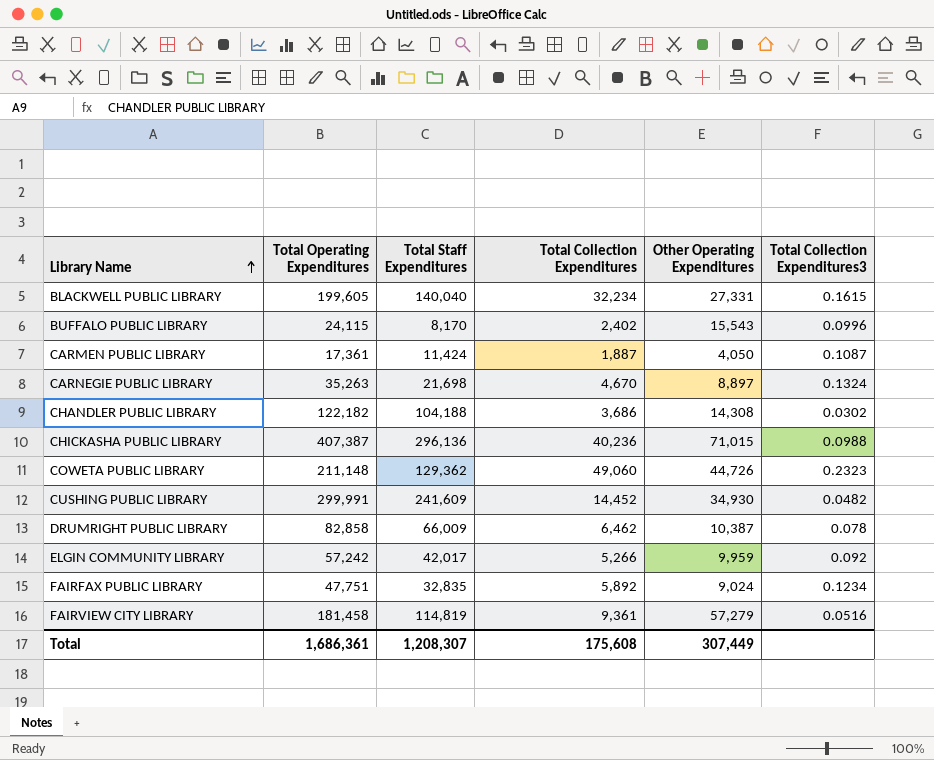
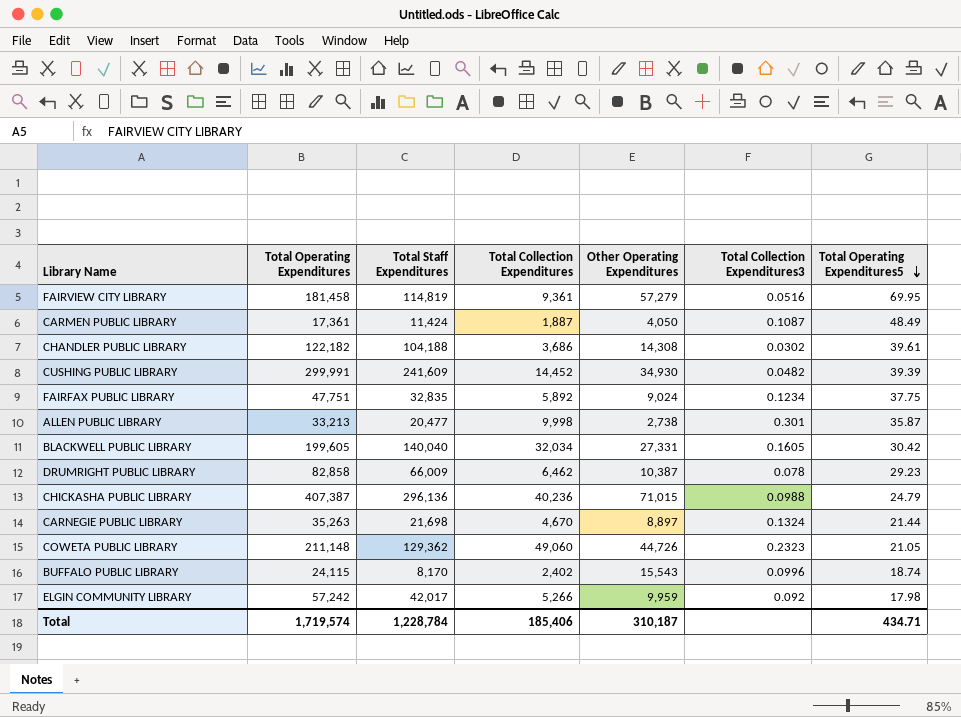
row order: Library Name ascending -> Total Operating Expenditures5 descending
column Total Operating Expenditures5 | position: none -> 7
row ALLEN PUBLIC LIBRARY: none -> 33,213 | 20,477 | 9,998 | 2,738 | 0.301 | 35.87
BLACKWELL PUBLIC LIBRARY | Total Collection Expenditures: 32,234 -> 32,034
BLACKWELL PUBLIC LIBRARY | Total Collection Expenditures3: 0.1615 -> 0.1605
Total | Total Operating Expenditures: 1,686,361 -> 1,719,574
Total | Total Staff Expenditures: 1,208,307 -> 1,228,784
Total | Total Collection Expenditures: 175,608 -> 185,406
Total | Other Operating Expenditures: 307,449 -> 310,187

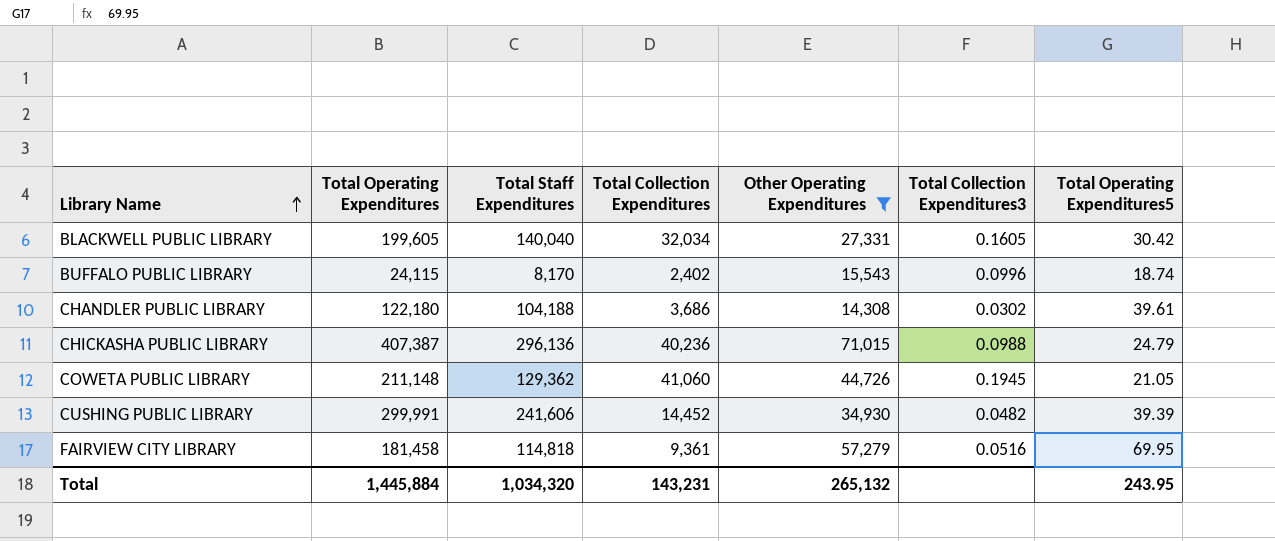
filter: none -> Other Operating Expenditures >= 14,308
row order: Total Operating Expenditures5 descending -> Library Name ascending
CHANDLER PUBLIC LIBRARY | Total Operating Expenditures: 122,182 -> 122,180
COWETA PUBLIC LIBRARY | Total Collection Expenditures: 49,060 -> 41,060
COWETA PUBLIC LIBRARY | Total Collection Expenditures3: 0.2323 -> 0.1945
CUSHING PUBLIC LIBRARY | Total Staff Expenditures: 241,609 -> 241,606
FAIRVIEW CITY LIBRARY | Total Staff Expenditures: 114,819 -> 114,818
Total | Total Operating Expenditures: 1,719,574 -> 1,445,884
Total | Total Staff Expenditures: 1,228,784 -> 1,034,320
Total | Total Collection Expenditures: 185,406 -> 143,231
Total | Other Operating Expenditures: 310,187 -> 265,132
Total | Total Operating Expenditures5: 434.71 -> 243.95

